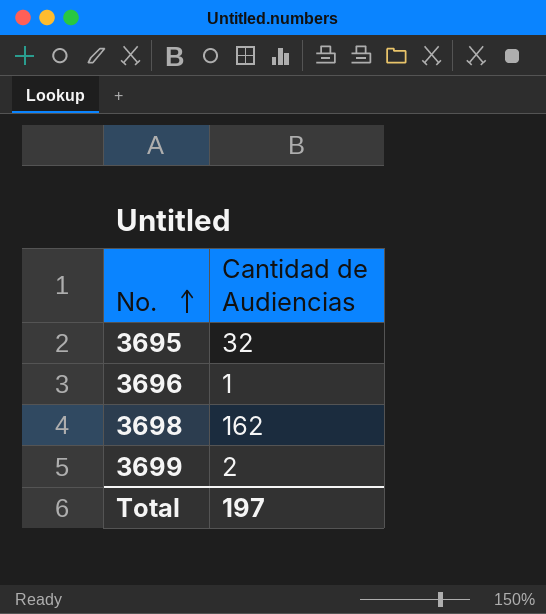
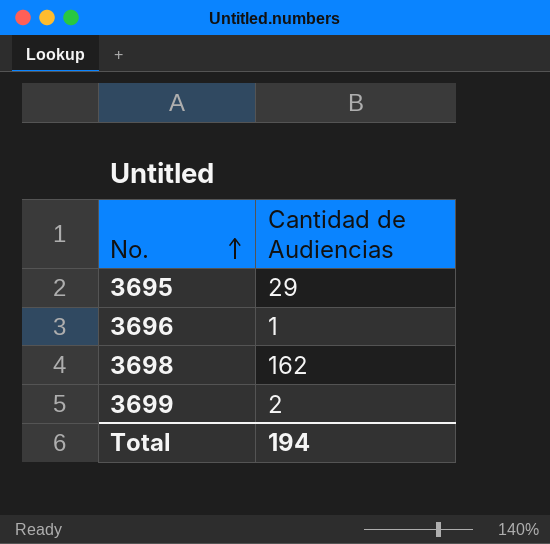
3695 | Cantidad de Audiencias: 32 -> 29
Total | Cantidad de Audiencias: 197 -> 194

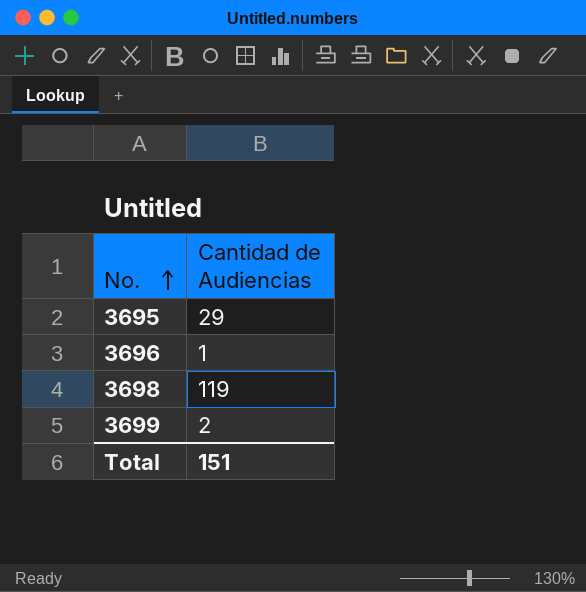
3698 | Cantidad de Audiencias: 162 -> 119
Total | Cantidad de Audiencias: 194 -> 151

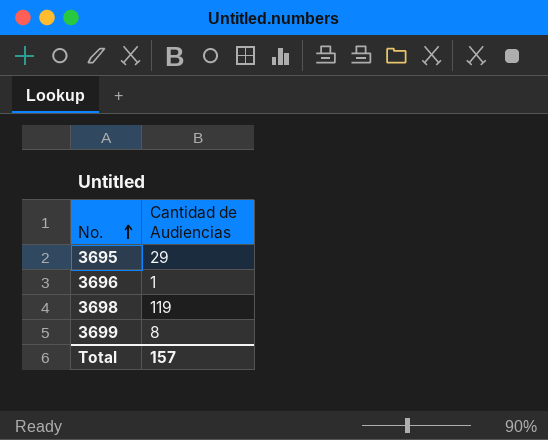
3699 | Cantidad de Audiencias: 2 -> 8
Total | Cantidad de Audiencias: 151 -> 157

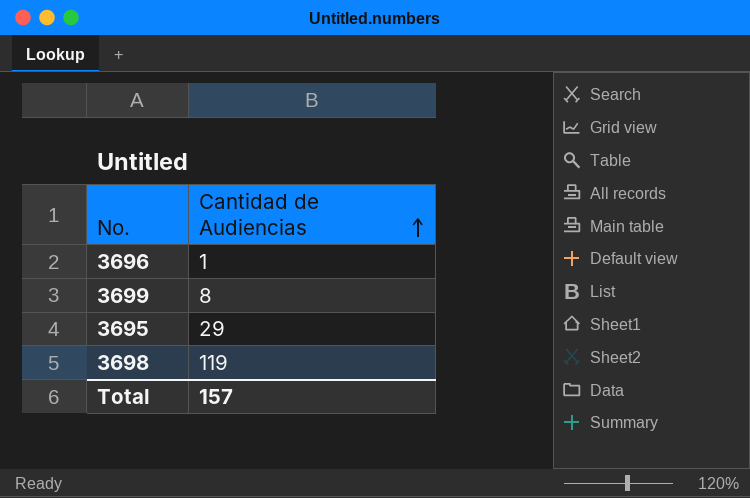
row order: No. ascending -> Cantidad de Audiencias ascending

